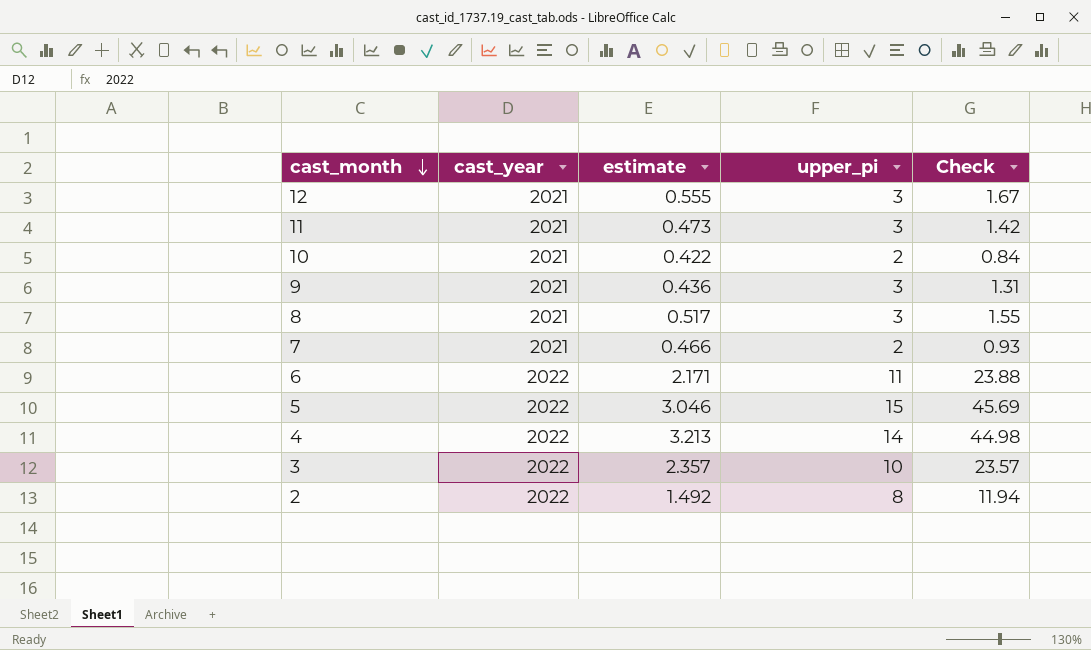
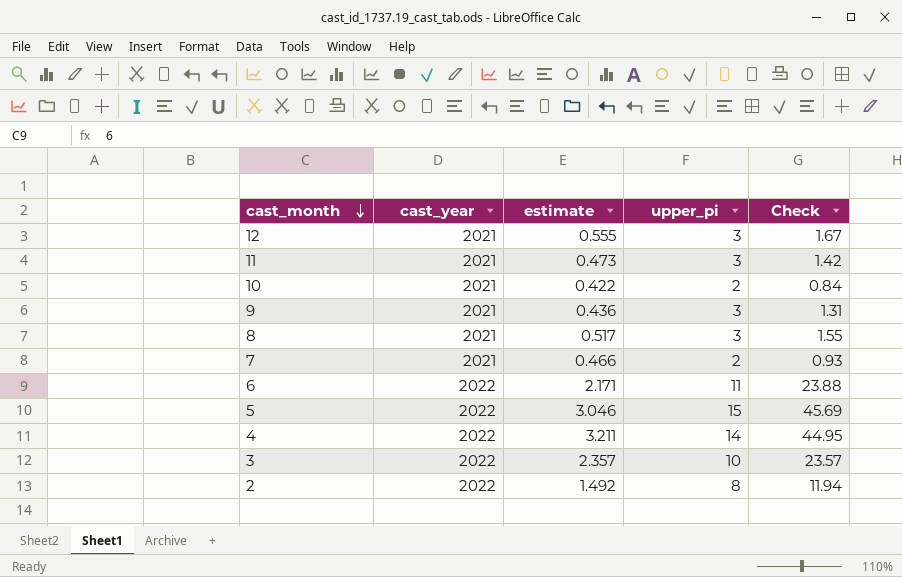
4 | estimate: 3.213 -> 3.211
4 | Check: 44.98 -> 44.95

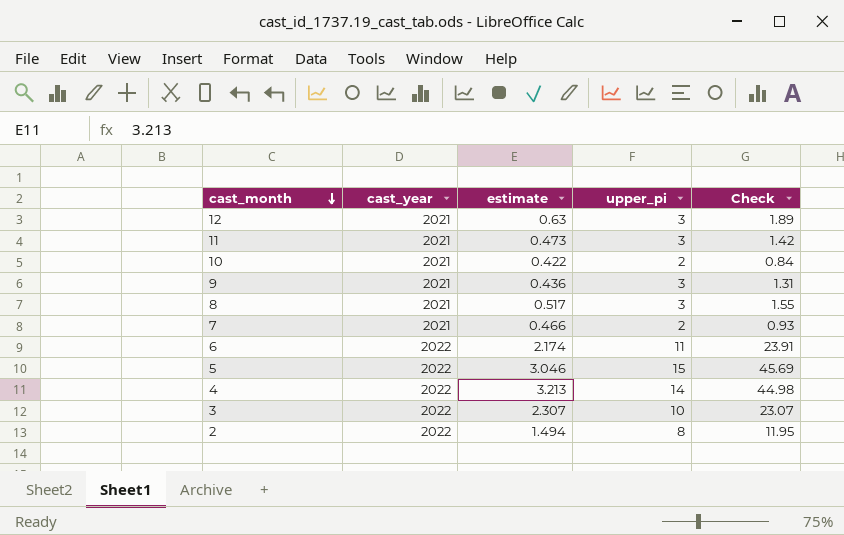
12 | estimate: 0.555 -> 0.63
12 | Check: 1.67 -> 1.89
6 | estimate: 2.171 -> 2.174
6 | Check: 23.88 -> 23.91
4 | estimate: 3.211 -> 3.213
4 | Check: 44.95 -> 44.98
3 | estimate: 2.357 -> 2.307
3 | Check: 23.57 -> 23.07
2 | estimate: 1.492 -> 1.494
2 | Check: 11.94 -> 11.95

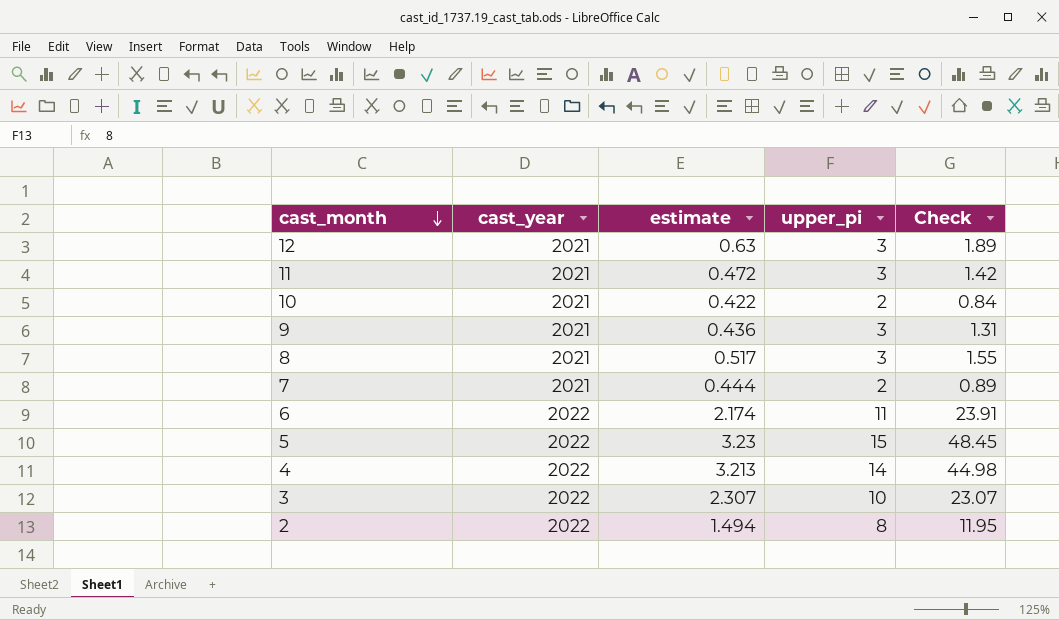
11 | estimate: 0.473 -> 0.472
7 | estimate: 0.466 -> 0.444
7 | Check: 0.93 -> 0.89
5 | estimate: 3.046 -> 3.23
5 | Check: 45.69 -> 48.45

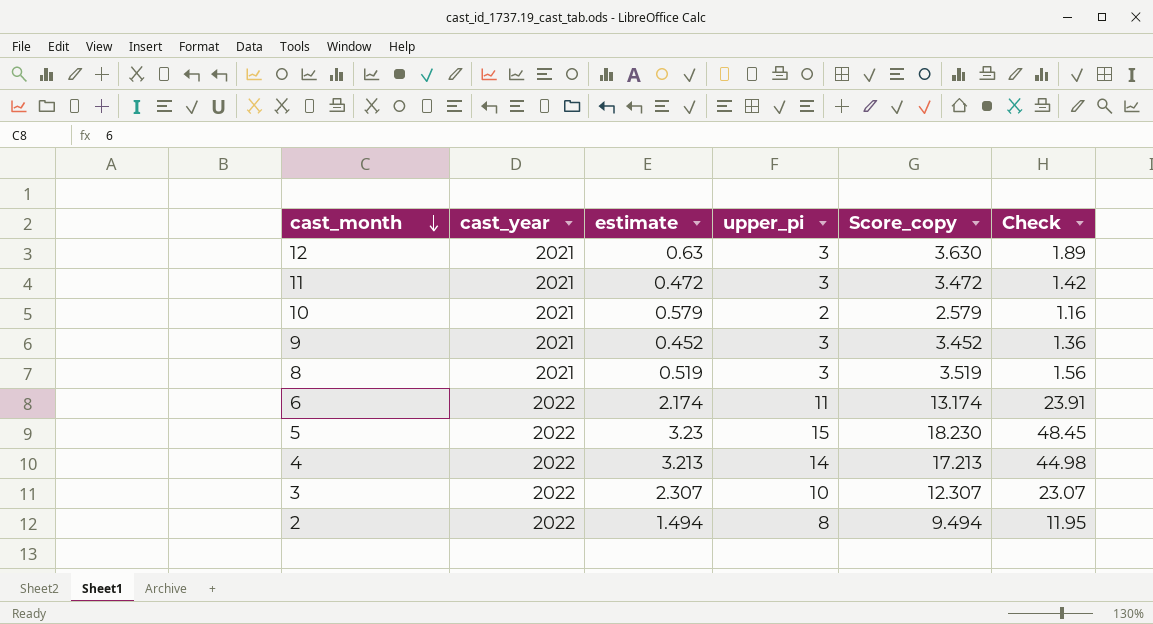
column Score_copy | formula: none -> [estimate] + [upper_pi]
row 7: 2021 | 0.444 | 2 | 0.89 -> none
10 | estimate: 0.422 -> 0.579
10 | Check: 0.84 -> 1.16
9 | estimate: 0.436 -> 0.452
9 | Check: 1.31 -> 1.36
8 | estimate: 0.517 -> 0.519
8 | Check: 1.55 -> 1.56

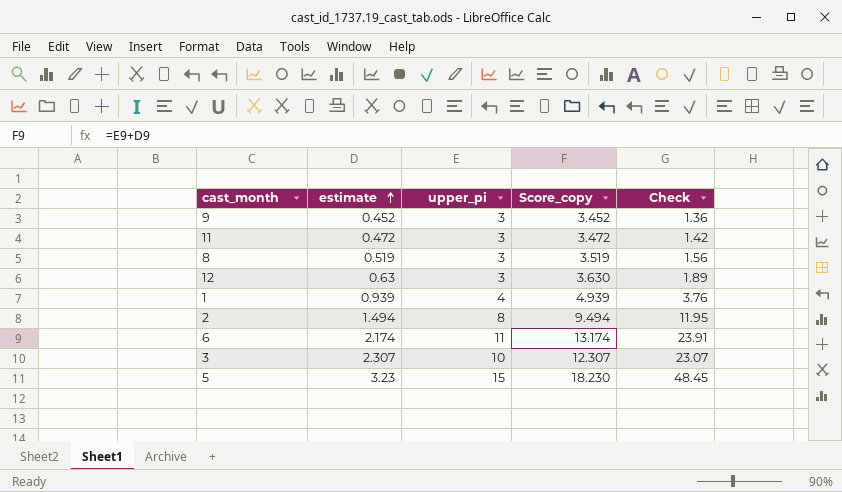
row order: cast_month descending -> estimate ascending
column cast_year | position: 2 -> none
row 10: 2021 | 0.579 | 2 | 2.579 | 1.16 -> none
row 4: 2022 | 3.213 | 14 | 17.213 | 44.98 -> none
row 1: none -> 0.939 | 4 | 4.939 | 3.76

